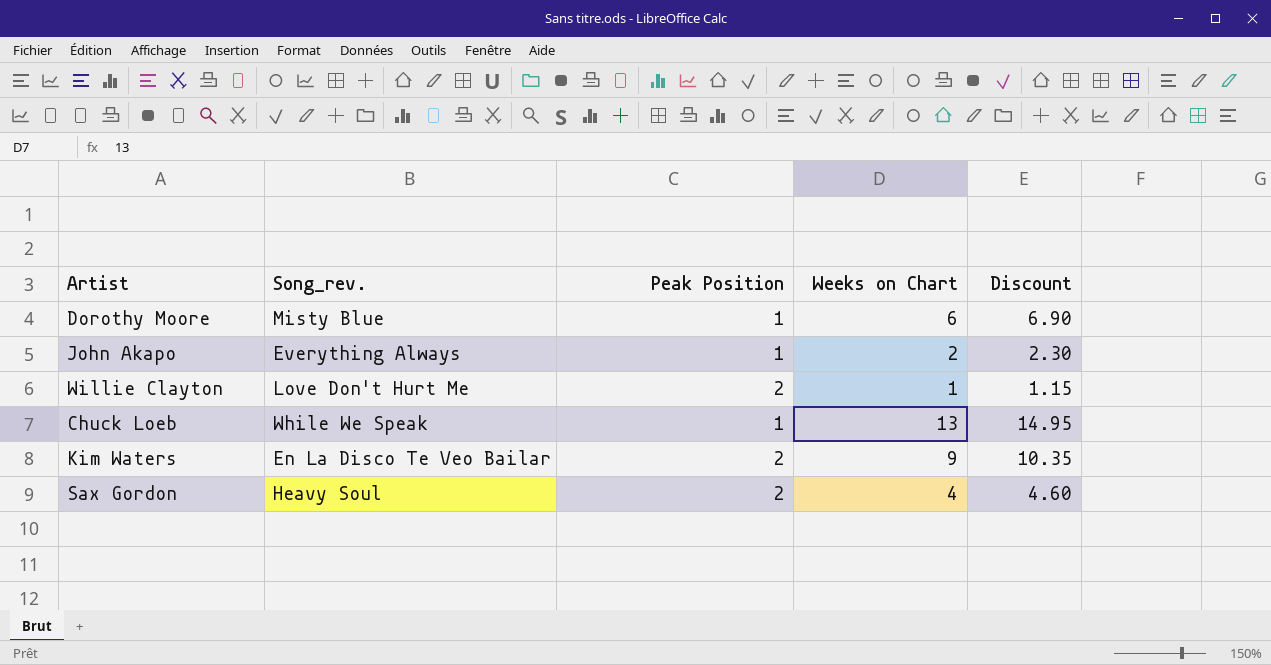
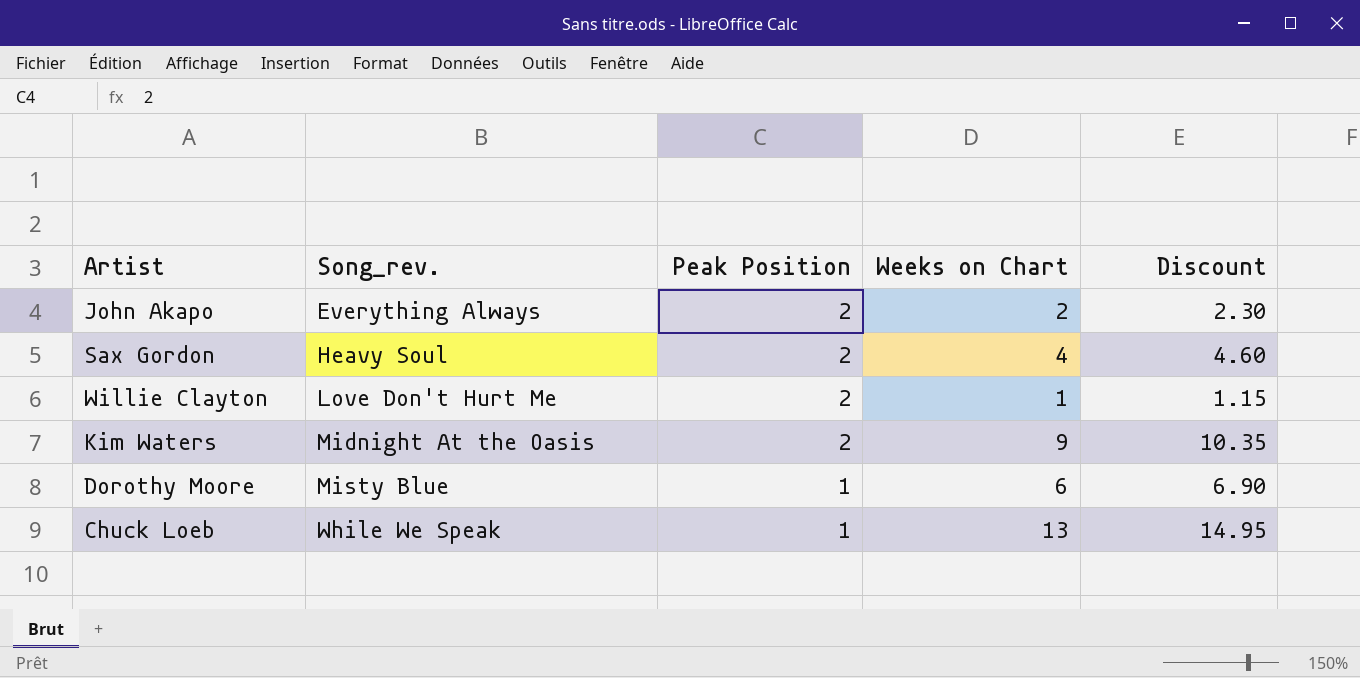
row order: none -> Song_rev. ascending
John Akapo | Peak Position: 1 -> 2
Kim Waters | Song_rev.: En La Disco Te Veo Bailar -> Midnight At the Oasis

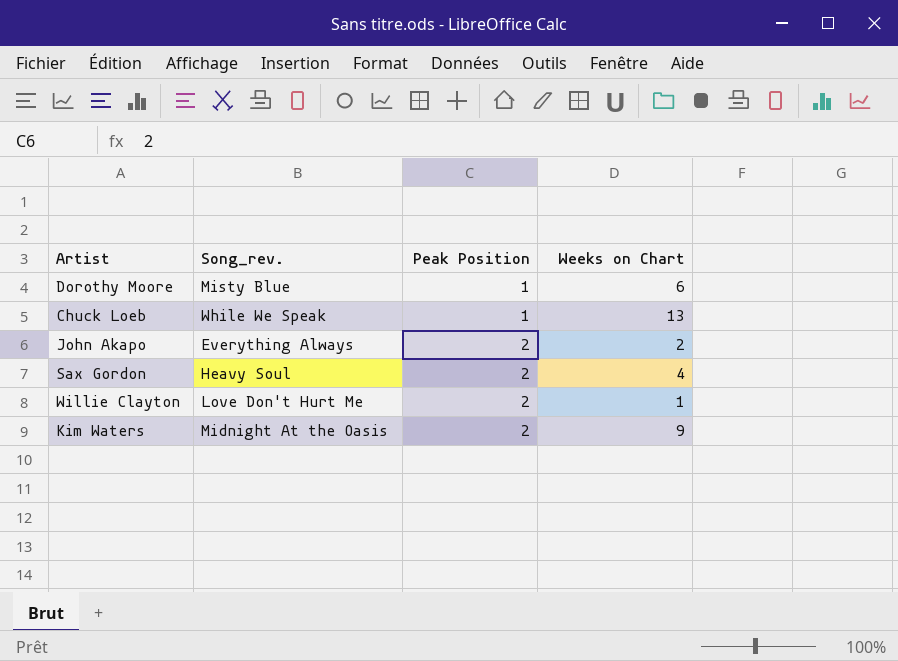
row order: Song_rev. ascending -> Peak Position ascending
column Discount | formula: [Weeks on Chart] * 1.15 -> none

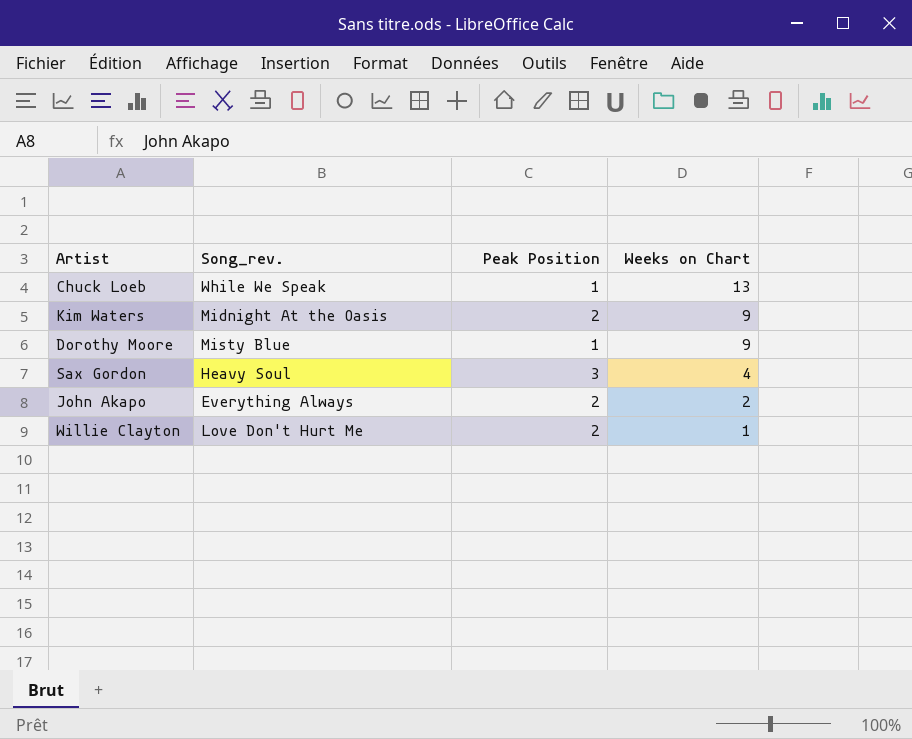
row order: Peak Position ascending -> Weeks on Chart descending
Dorothy Moore | Weeks on Chart: 6 -> 9
Sax Gordon | Peak Position: 2 -> 3

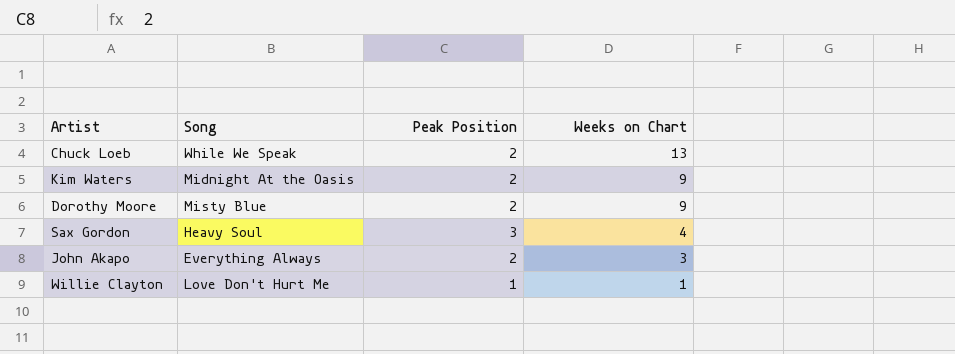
column name: Song_rev. -> Song
Chuck Loeb | Peak Position: 1 -> 2
Dorothy Moore | Peak Position: 1 -> 2
John Akapo | Weeks on Chart: 2 -> 3
Willie Clayton | Peak Position: 2 -> 1

